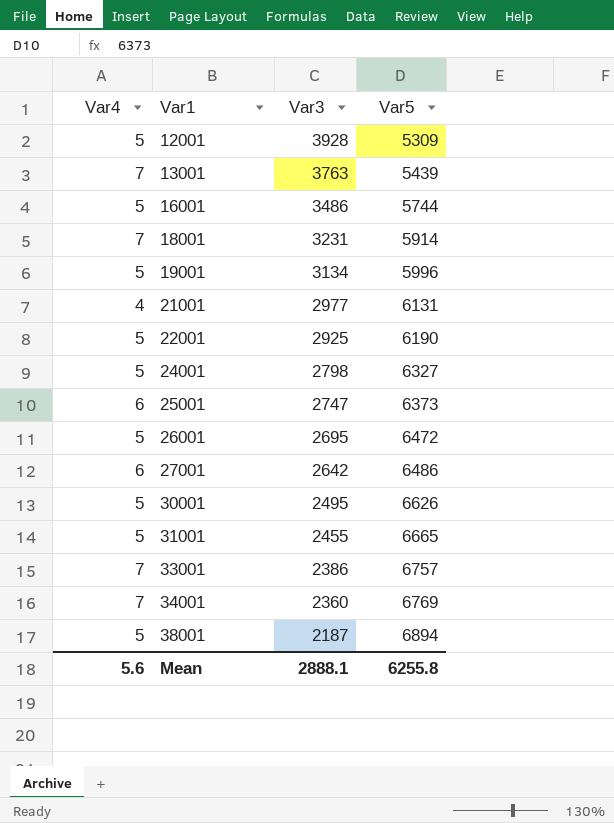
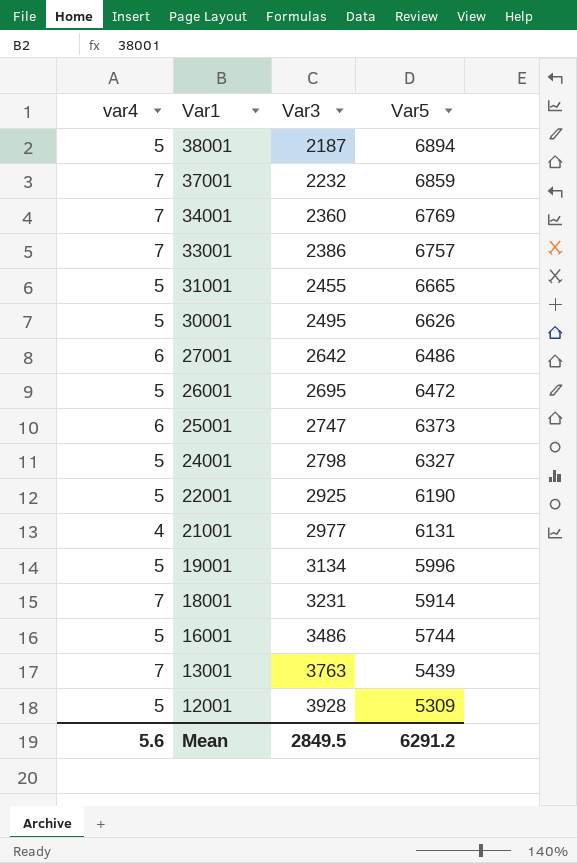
row order: Var1 ascending -> Var1 descending
column name: Var4 -> var4
row 37001: none -> 7 | 2232 | 6859
Mean | Var3: 2888.1 -> 2849.5
Mean | Var5: 6255.8 -> 6291.2

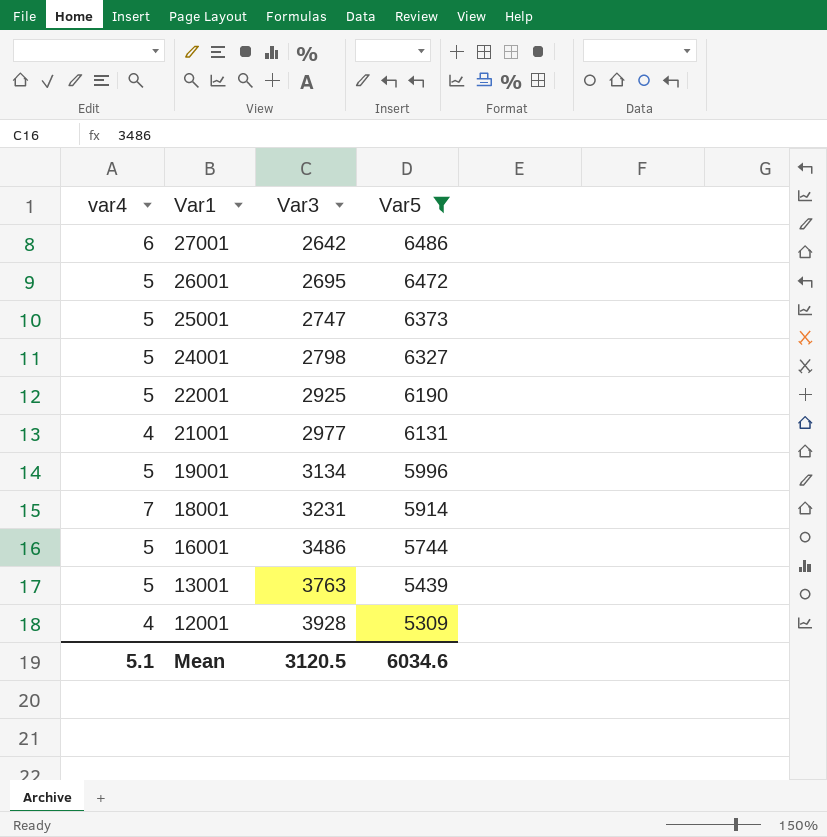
filter: none -> Var5 <= 6486
25001 | var4: 6 -> 5
13001 | var4: 7 -> 5
12001 | var4: 5 -> 4
Mean | var4: 5.6 -> 5.1
Mean | Var3: 2849.5 -> 3120.5
Mean | Var5: 6291.2 -> 6034.6

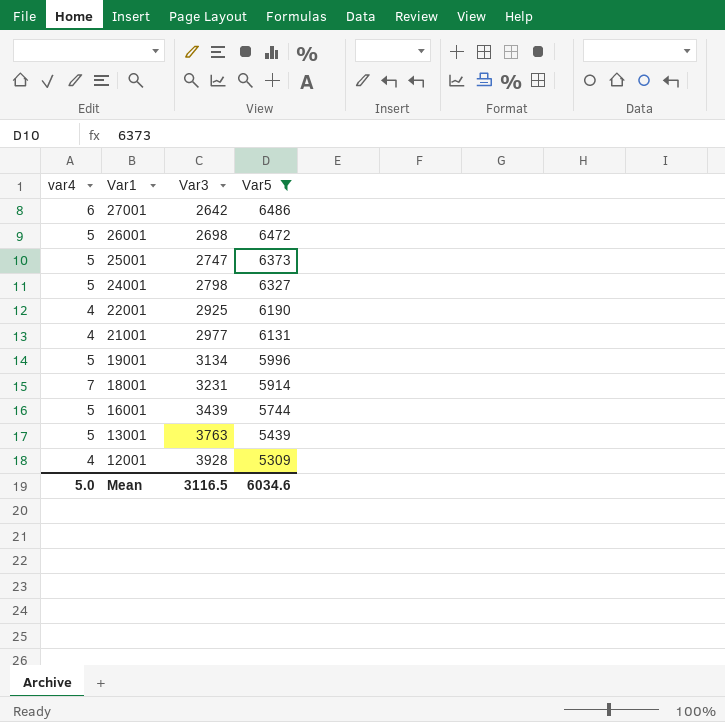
26001 | Var3: 2695 -> 2698
22001 | var4: 5 -> 4
16001 | Var3: 3486 -> 3439
Mean | var4: 5.1 -> 5.0
Mean | Var3: 3120.5 -> 3116.5

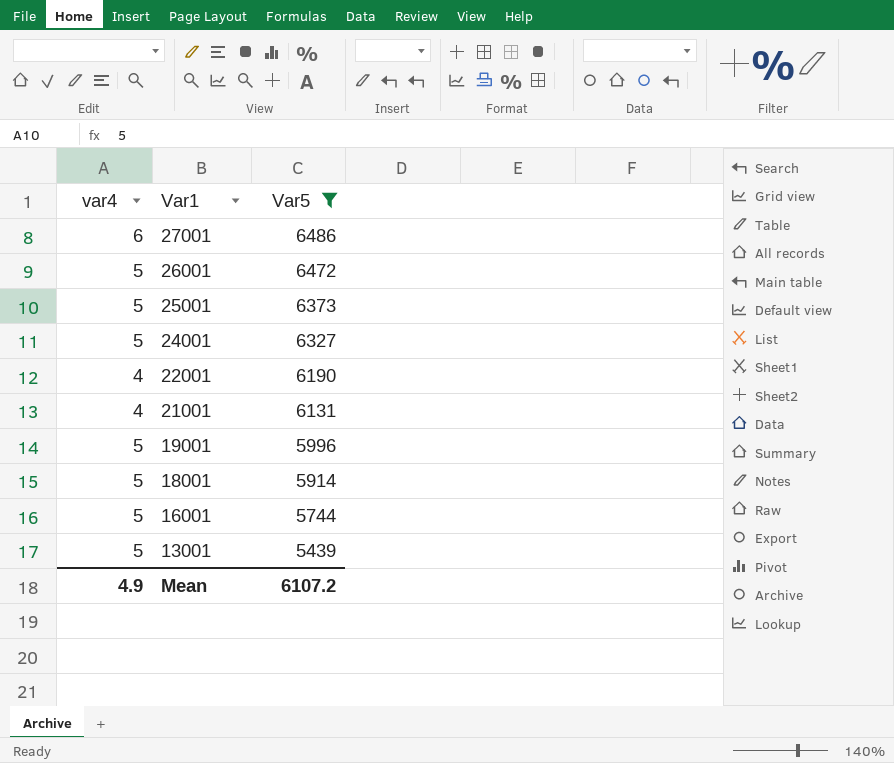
column Var3 | position: 3 -> none
row 12001: 4 | 3928 | 5309 -> none
18001 | var4: 7 -> 5
Mean | var4: 5.0 -> 4.9
Mean | Var5: 6034.6 -> 6107.2

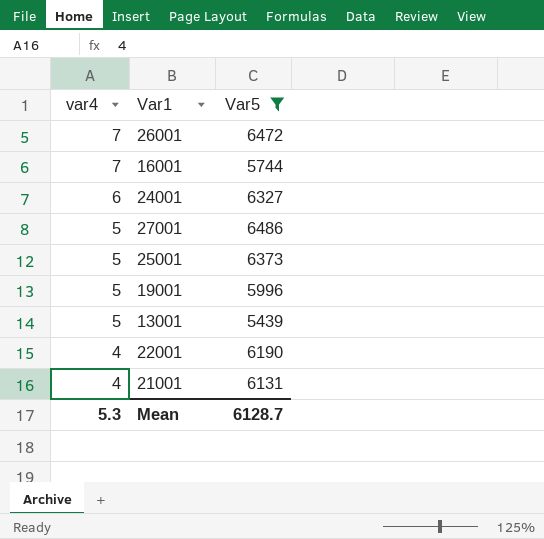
row order: Var1 descending -> var4 descending
row 18001: 5 | 5914 -> none
26001 | var4: 5 -> 7
16001 | var4: 5 -> 7
24001 | var4: 5 -> 6
27001 | var4: 6 -> 5
Mean | var4: 4.9 -> 5.3
Mean | Var5: 6107.2 -> 6128.7

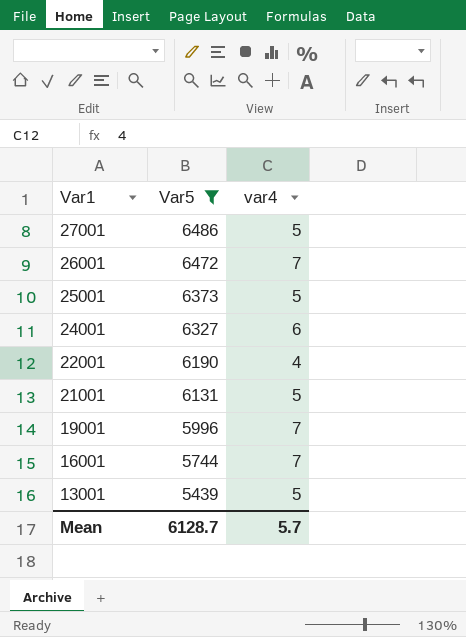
row order: var4 descending -> Var1 descending
column var4 | position: 1 -> 3
21001 | var4: 4 -> 5
19001 | var4: 5 -> 7
Mean | var4: 5.3 -> 5.7

